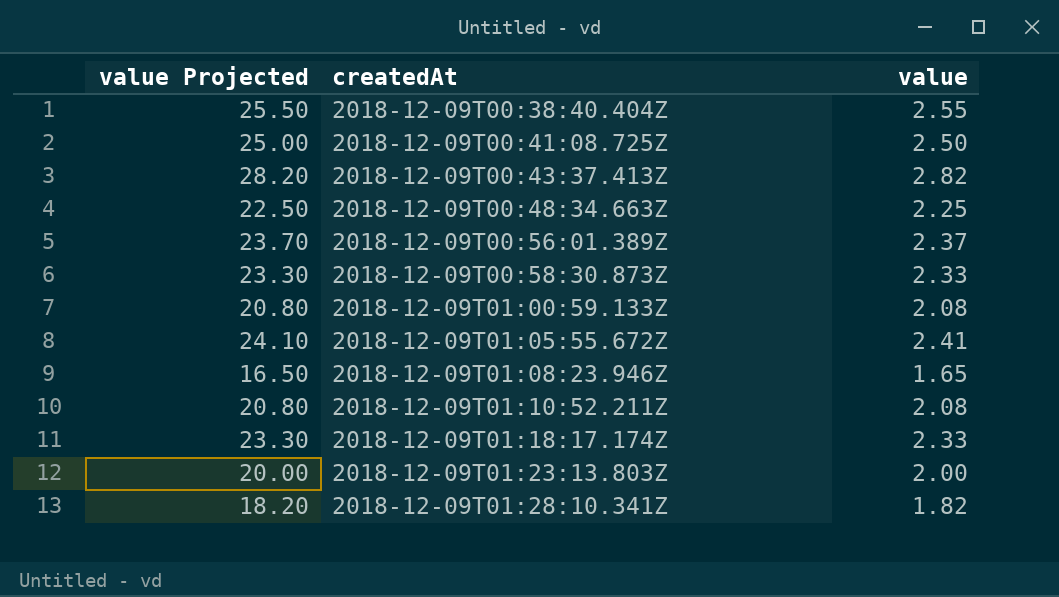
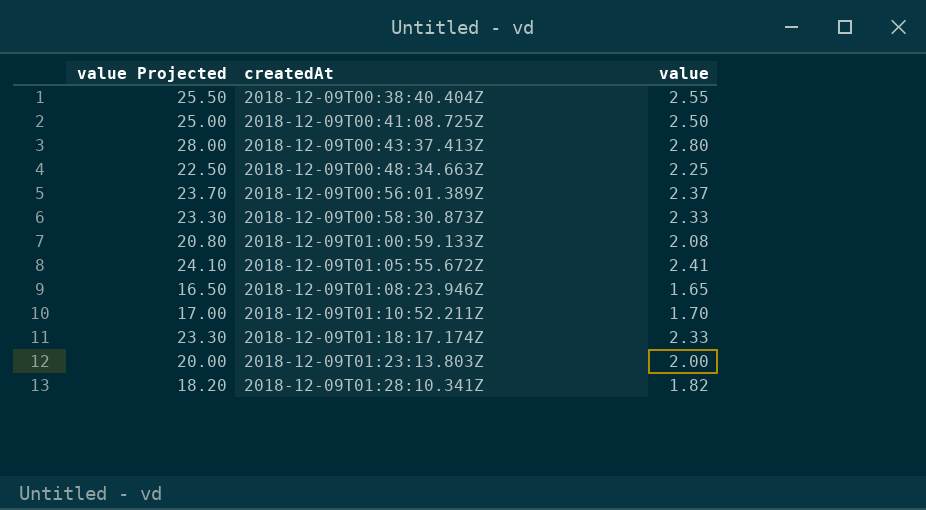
2018-12-09T00:43:37.413Z | value Projected: 28.20 -> 28.00
2018-12-09T00:43:37.413Z | value: 2.82 -> 2.80
2018-12-09T01:10:52.211Z | value Projected: 20.80 -> 17.00
2018-12-09T01:10:52.211Z | value: 2.08 -> 1.70

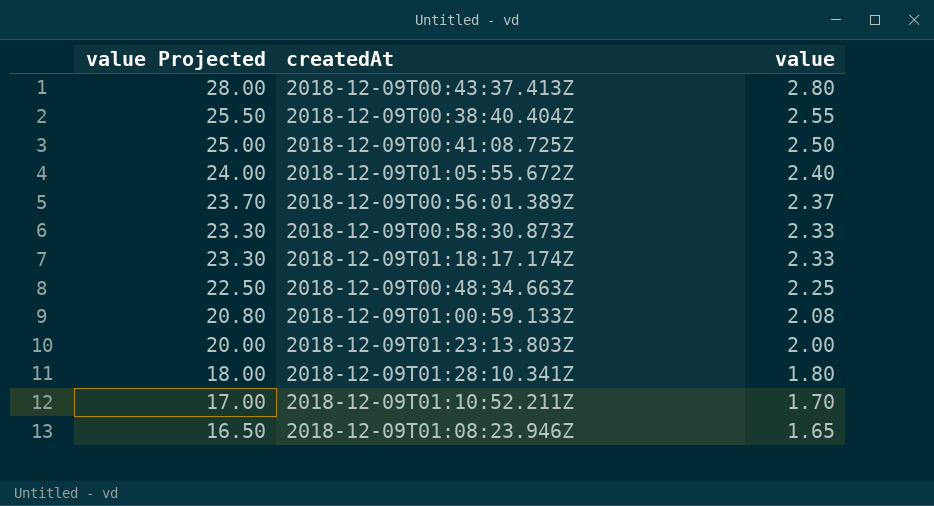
row order: createdAt ascending -> value Projected descending
2018-12-09T01:05:55.672Z | value Projected: 24.10 -> 24.00
2018-12-09T01:05:55.672Z | value: 2.41 -> 2.40
2018-12-09T01:28:10.341Z | value Projected: 18.20 -> 18.00
2018-12-09T01:28:10.341Z | value: 1.82 -> 1.80

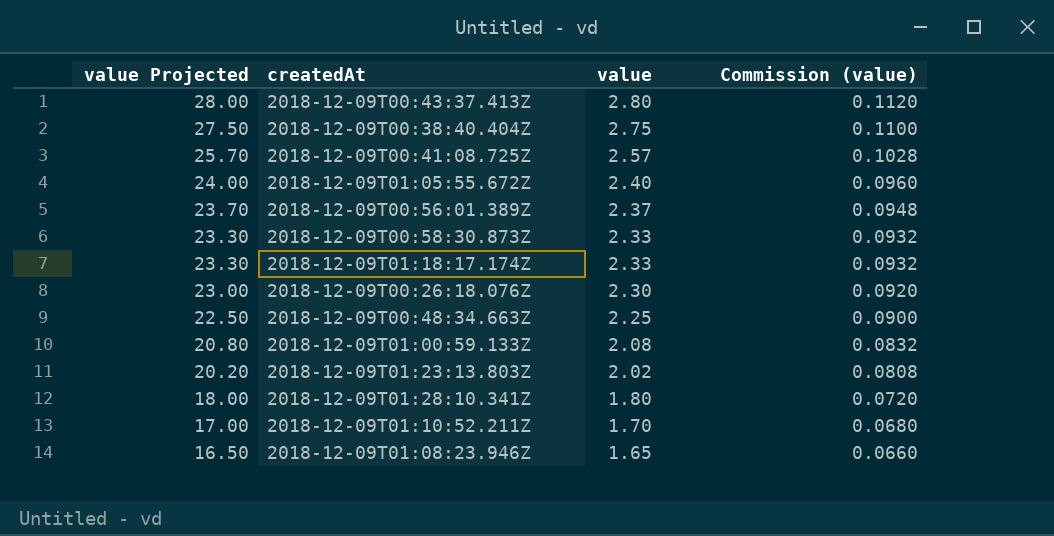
column Commission (value) | formula: none -> [value] * 0.04
2018-12-09T00:38:40.404Z | value Projected: 25.50 -> 27.50
2018-12-09T00:38:40.404Z | value: 2.55 -> 2.75
2018-12-09T00:41:08.725Z | value Projected: 25.00 -> 25.70
2018-12-09T00:41:08.725Z | value: 2.50 -> 2.57
row 2018-12-09T00:26:18.076Z: none -> 23.00 | 2.30 | 0.0920
2018-12-09T01:23:13.803Z | value Projected: 20.00 -> 20.20
2018-12-09T01:23:13.803Z | value: 2.00 -> 2.02

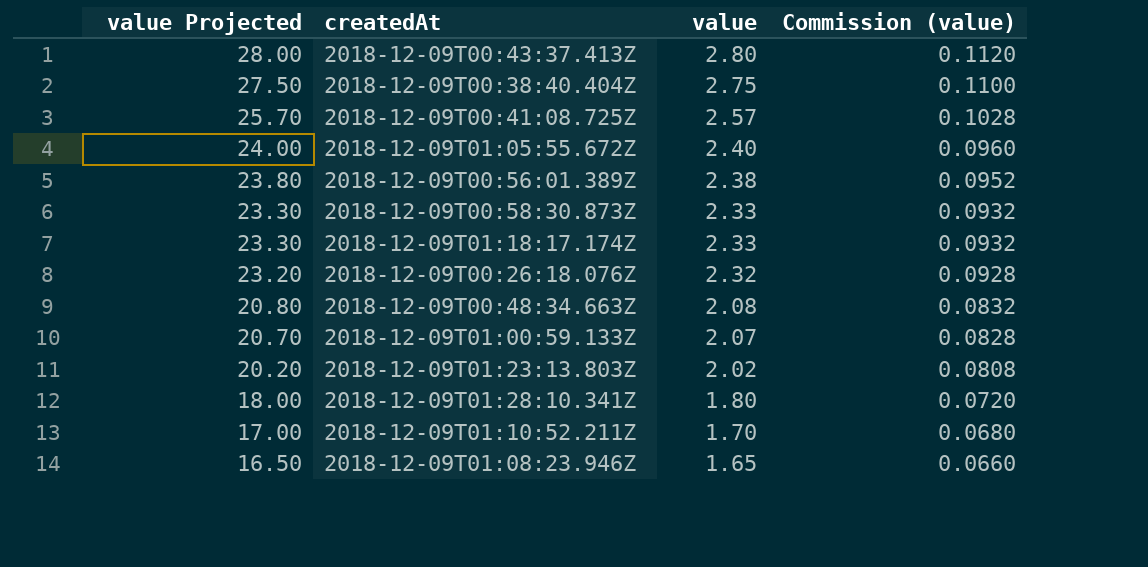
2018-12-09T00:56:01.389Z | value Projected: 23.70 -> 23.80
2018-12-09T00:56:01.389Z | value: 2.37 -> 2.38
2018-12-09T00:56:01.389Z | Commission (value): 0.0948 -> 0.0952
2018-12-09T00:26:18.076Z | value Projected: 23.00 -> 23.20
2018-12-09T00:26:18.076Z | value: 2.30 -> 2.32
2018-12-09T00:26:18.076Z | Commission (value): 0.0920 -> 0.0928
2018-12-09T00:48:34.663Z | value Projected: 22.50 -> 20.80
2018-12-09T00:48:34.663Z | value: 2.25 -> 2.08
2018-12-09T00:48:34.663Z | Commission (value): 0.0900 -> 0.0832
2018-12-09T01:00:59.133Z | value Projected: 20.80 -> 20.70
2018-12-09T01:00:59.133Z | value: 2.08 -> 2.07
2018-12-09T01:00:59.133Z | Commission (value): 0.0832 -> 0.0828

